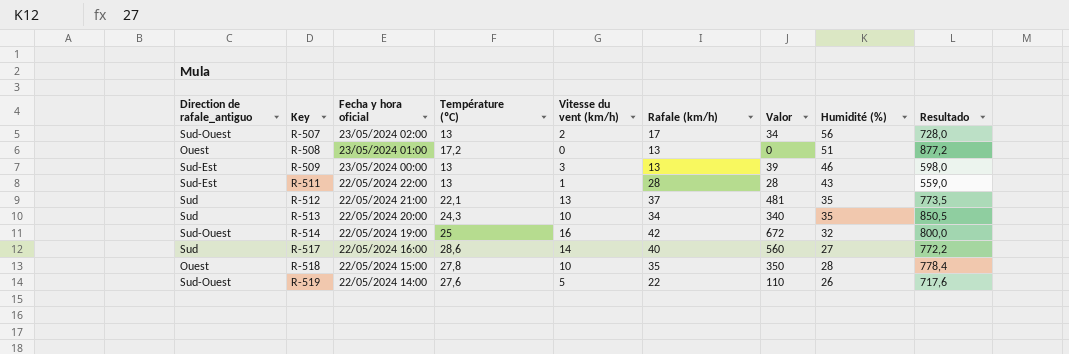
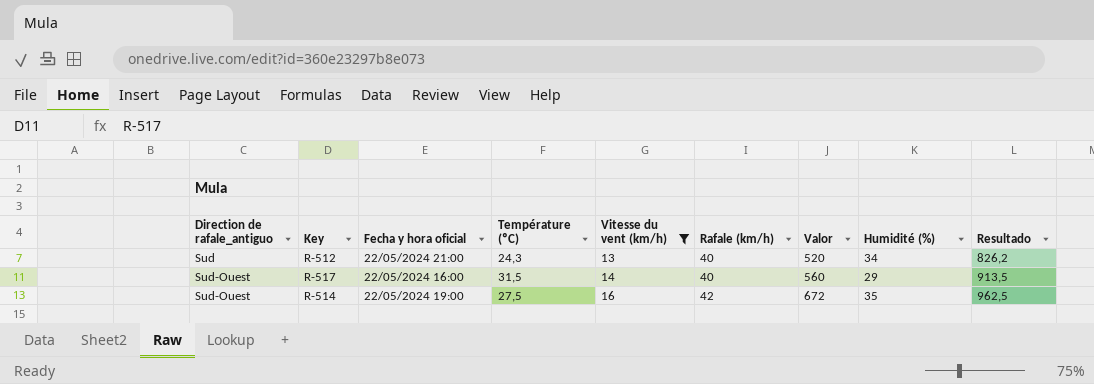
filter: none -> Vitesse du vent (km/h) >= 13
row order: Key ascending -> Direction de rafale_antiguo ascending
R-512 | Température (ºC): 22,1 -> 24,3
R-512 | Rafale (km/h): 37 -> 40
R-512 | Valor: 481 -> 520
R-512 | Humidité (%): 35 -> 34
R-512 | Resultado: 773,5 -> 826,2
R-517 | Direction de rafale_antiguo: Sud -> Sud-Ouest
R-517 | Température (ºC): 28,6 -> 31,5
R-517 | Humidité (%): 27 -> 29
R-517 | Resultado: 772,2 -> 913,5
R-514 | Température (ºC): 25 -> 27,5
R-514 | Humidité (%): 32 -> 35
R-514 | Resultado: 800,0 -> 962,5

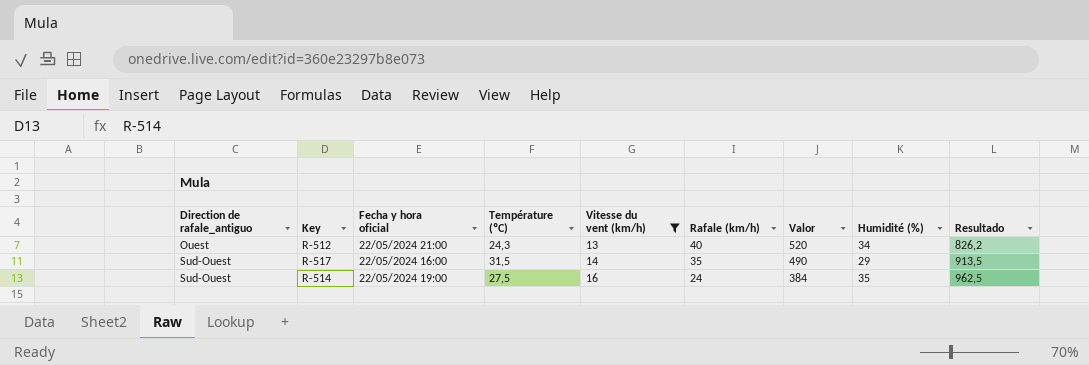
R-512 | Direction de rafale_antiguo: Sud -> Ouest
R-517 | Rafale (km/h): 40 -> 35
R-517 | Valor: 560 -> 490
R-514 | Rafale (km/h): 42 -> 24
R-514 | Valor: 672 -> 384

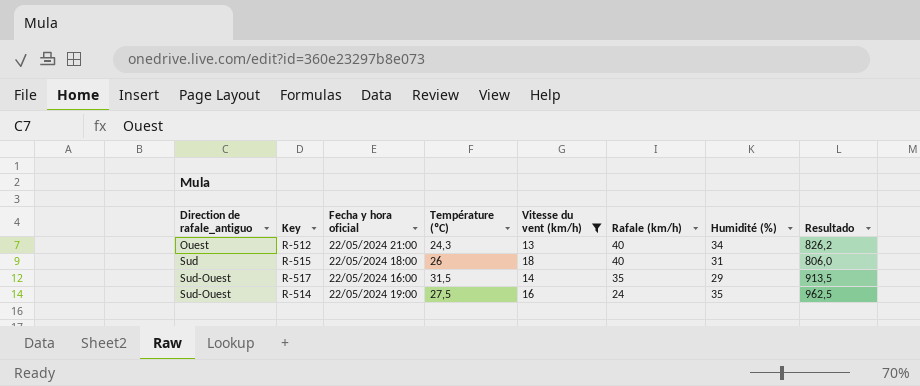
column Valor | formula: [Vitesse du vent (km/h)] * [Rafale (km/h)] -> none
row R-515: none -> Sud | 22/05/2024 18:00 | 26 | 18 | 40 | 31 | 806,0

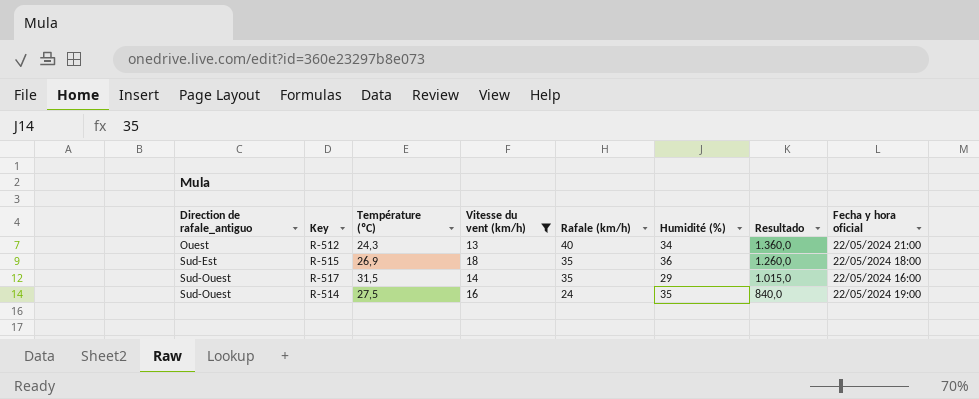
column Resultado | formula: [Température (ºC)] * [Humidité (%)] -> [Rafale (km/h)] * [Humidité (%)]
column Fecha y hora oficial | position: 3 -> 8
R-515 | Direction de rafale_antiguo: Sud -> Sud-Est
R-515 | Température (ºC): 26 -> 26,9
R-515 | Rafale (km/h): 40 -> 35
R-515 | Humidité (%): 31 -> 36

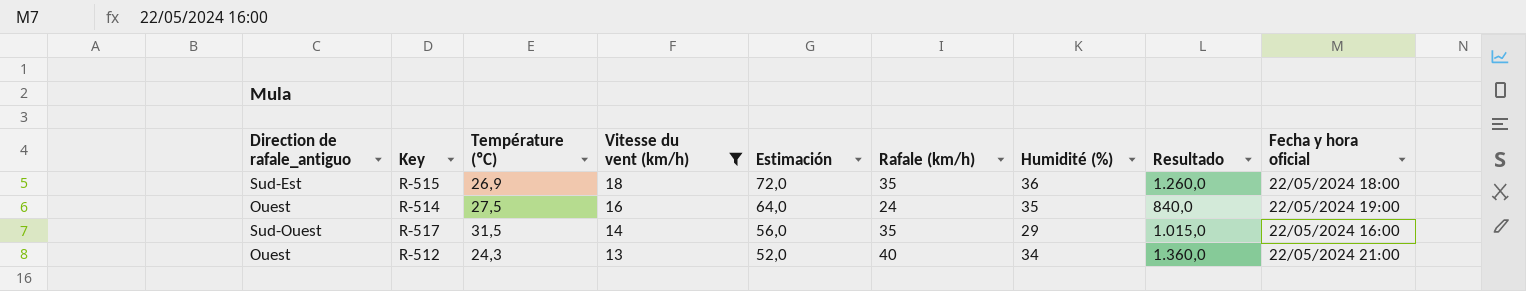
row order: Direction de rafale_antiguo ascending -> Vitesse du vent (km/h) descending
column Estimación | formula: none -> [Vitesse du vent (km/h)] * 4
R-514 | Direction de rafale_antiguo: Sud-Ouest -> Ouest

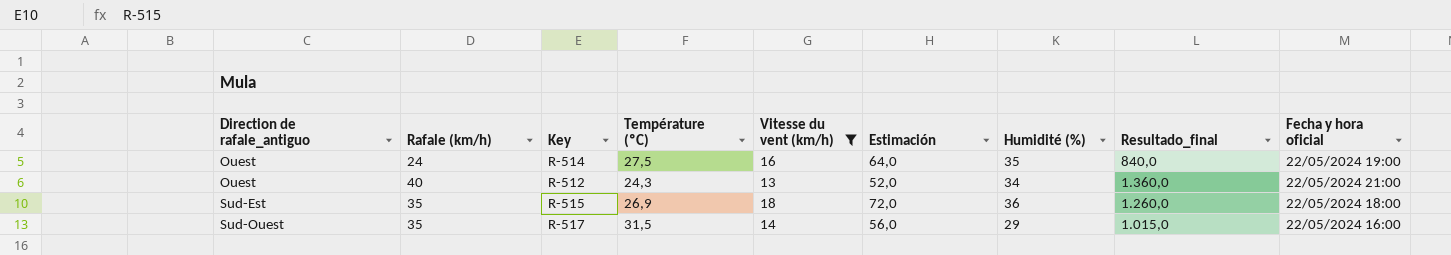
row order: Vitesse du vent (km/h) descending -> Direction de rafale_antiguo ascending
column Rafale (km/h) | position: 6 -> 2
column name: Resultado -> Resultado_final

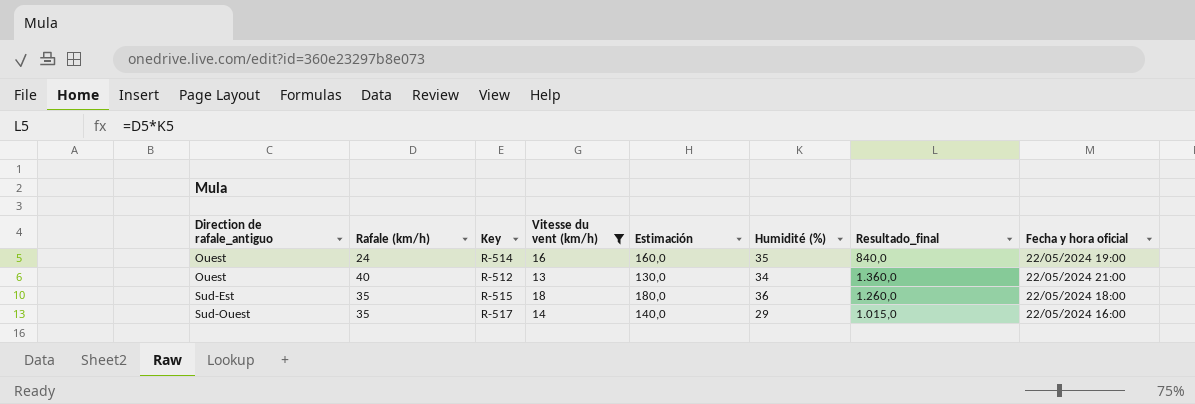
column Température (ºC) | position: 4 -> none
column Estimación | formula: [Vitesse du vent (km/h)] * 4 -> [Vitesse du vent (km/h)] * 10

